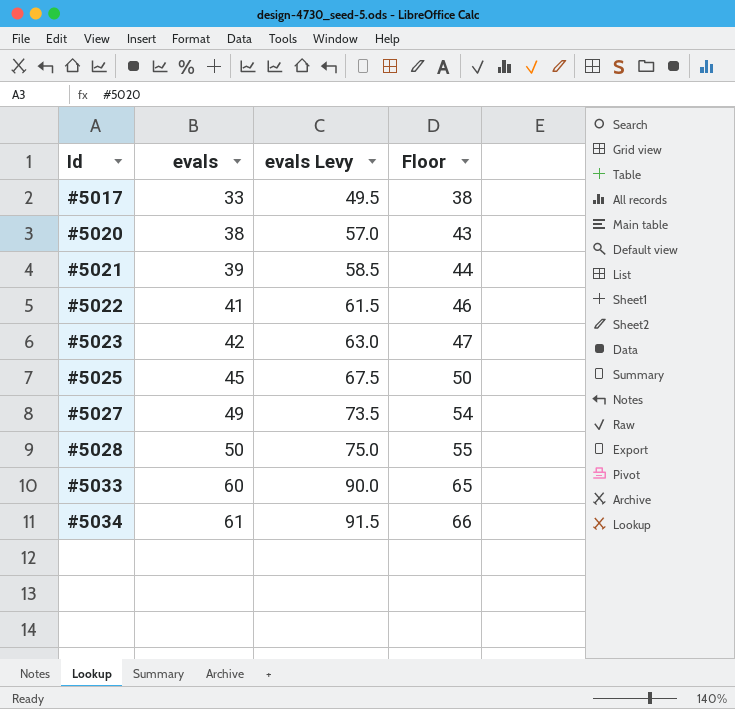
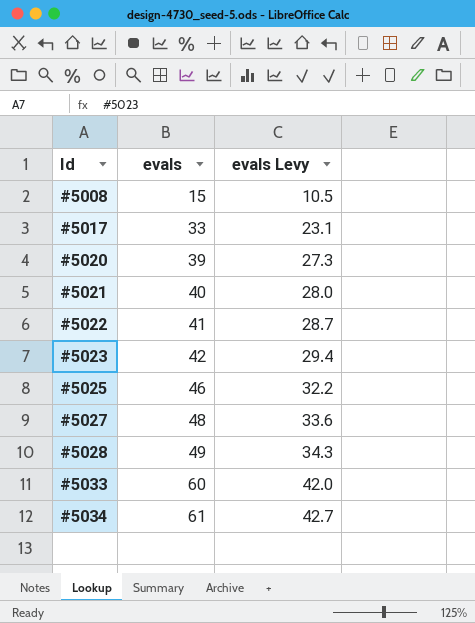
column Floor | formula: [evals] + 5 -> none
column evals Levy | formula: [evals] * 1.5 -> [evals] * 0.7
row #5008: none -> 15 | 10.5
#5020 | evals: 38 -> 39
#5021 | evals: 39 -> 40
#5025 | evals: 45 -> 46
#5027 | evals: 49 -> 48
#5028 | evals: 50 -> 49

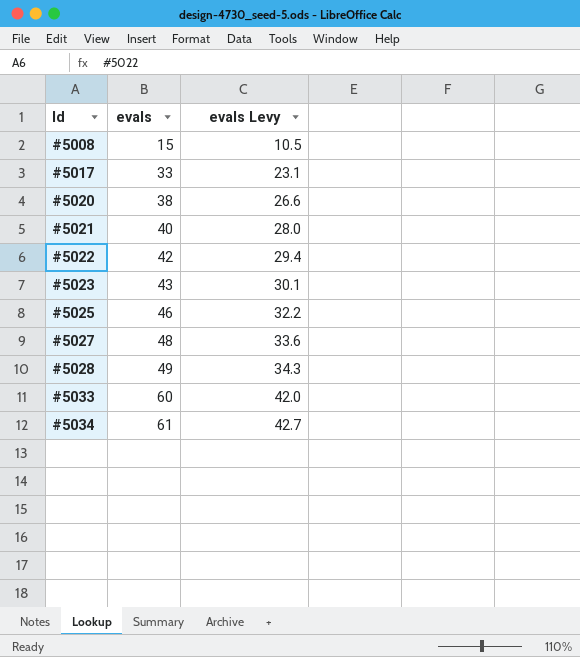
#5020 | evals: 39 -> 38
#5020 | evals Levy: 27.3 -> 26.6
#5022 | evals: 41 -> 42
#5022 | evals Levy: 28.7 -> 29.4
#5023 | evals: 42 -> 43
#5023 | evals Levy: 29.4 -> 30.1

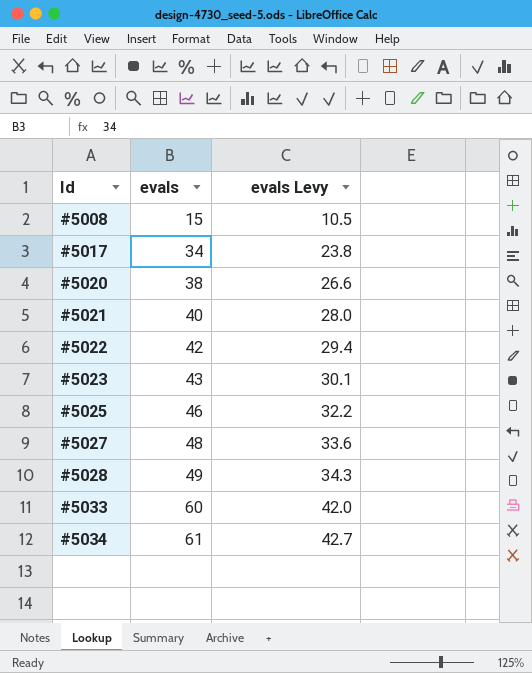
#5017 | evals: 33 -> 34
#5017 | evals Levy: 23.1 -> 23.8

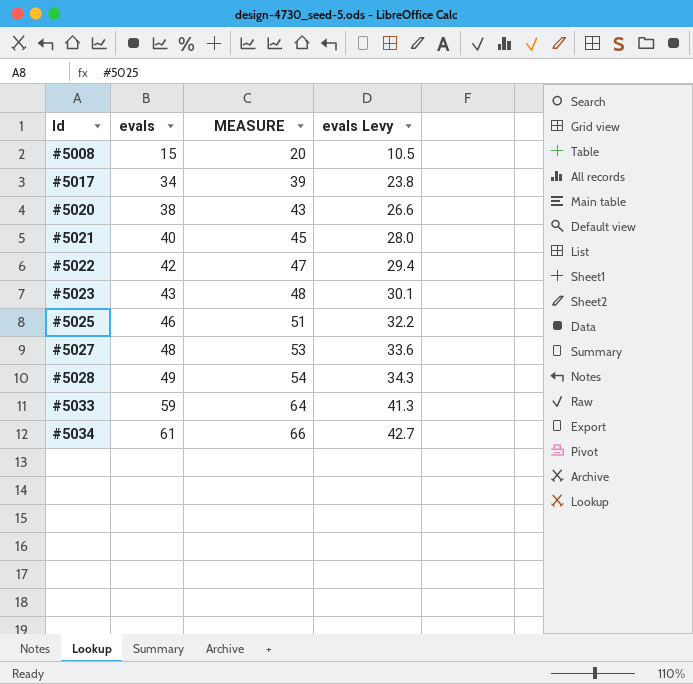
column MEASURE | formula: none -> [evals] + 5
#5033 | evals: 60 -> 59
#5033 | evals Levy: 42.0 -> 41.3

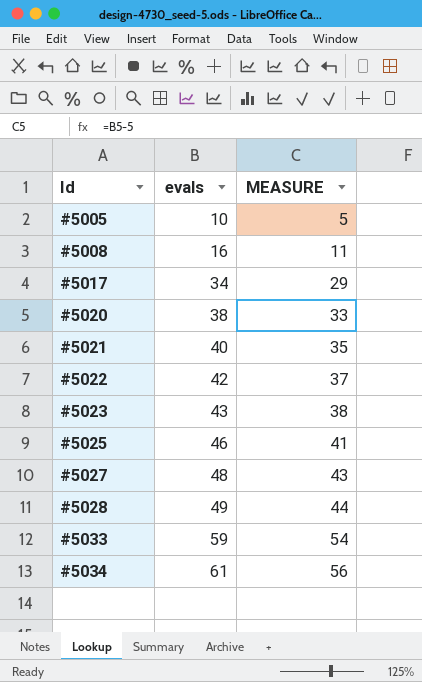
column evals Levy | formula: [evals] * 0.7 -> none
column MEASURE | formula: [evals] + 5 -> [evals] - 5
row #5005: none -> 10 | 5
#5008 | evals: 15 -> 16

